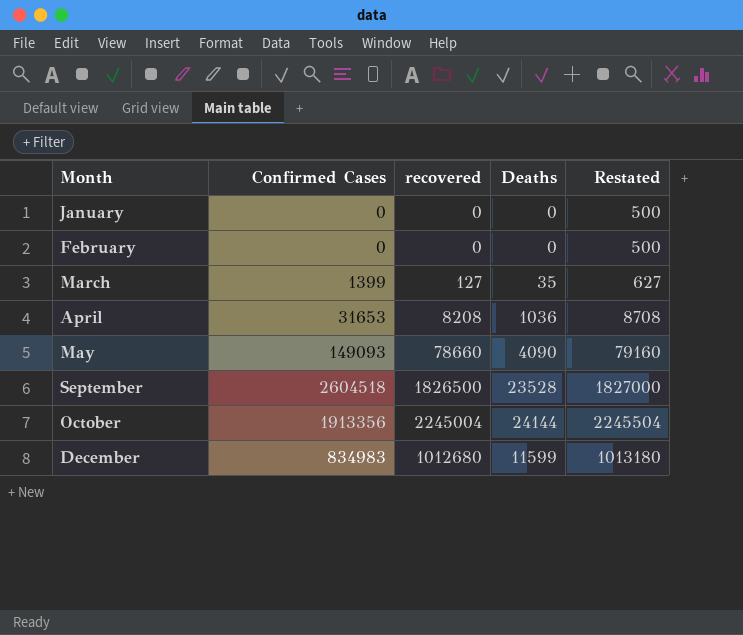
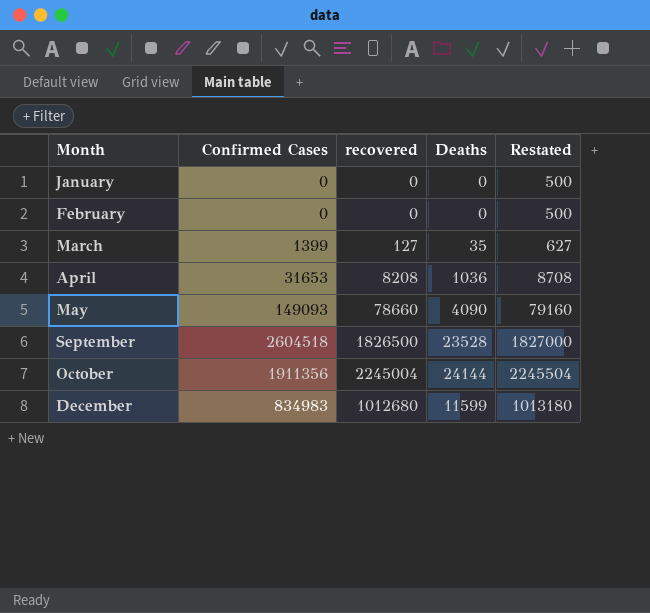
October | Confirmed Cases: 1913356 -> 1911356

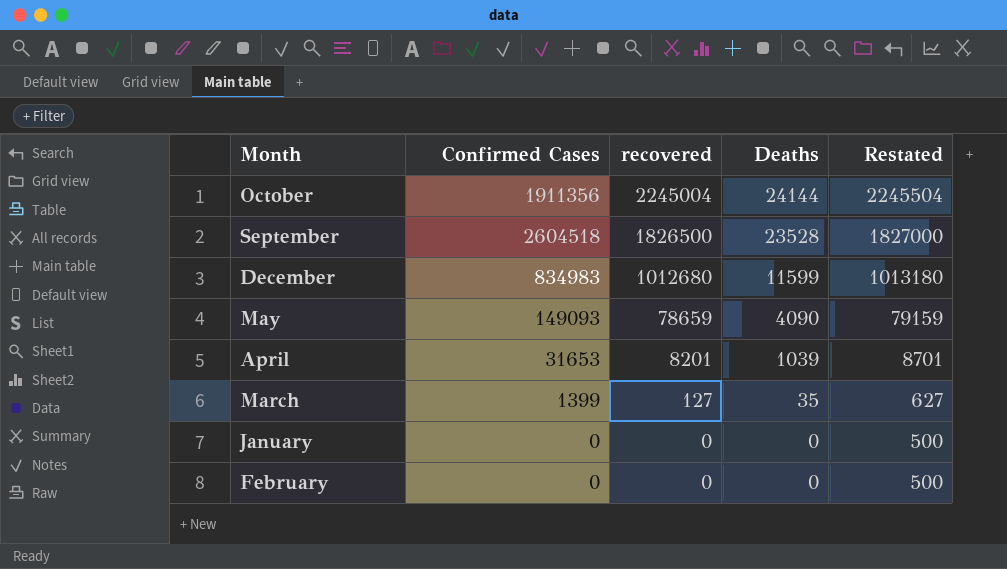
row order: Month ascending -> recovered descending
May | recovered: 78660 -> 78659
May | Restated: 79160 -> 79159
April | recovered: 8208 -> 8201
April | Deaths: 1036 -> 1039
April | Restated: 8708 -> 8701

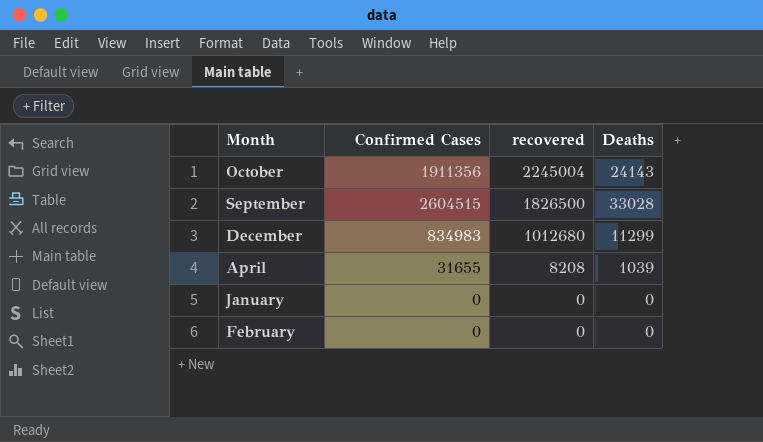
column Restated | formula: [recovered] + 500 -> none
row May: 149093 | 78659 | 4090 | 79159 -> none
row March: 1399 | 127 | 35 | 627 -> none
October | Deaths: 24144 -> 24143
September | Confirmed Cases: 2604518 -> 2604515
September | Deaths: 23528 -> 33028
December | Deaths: 11599 -> 11299
April | Confirmed Cases: 31653 -> 31655
April | recovered: 8201 -> 8208

